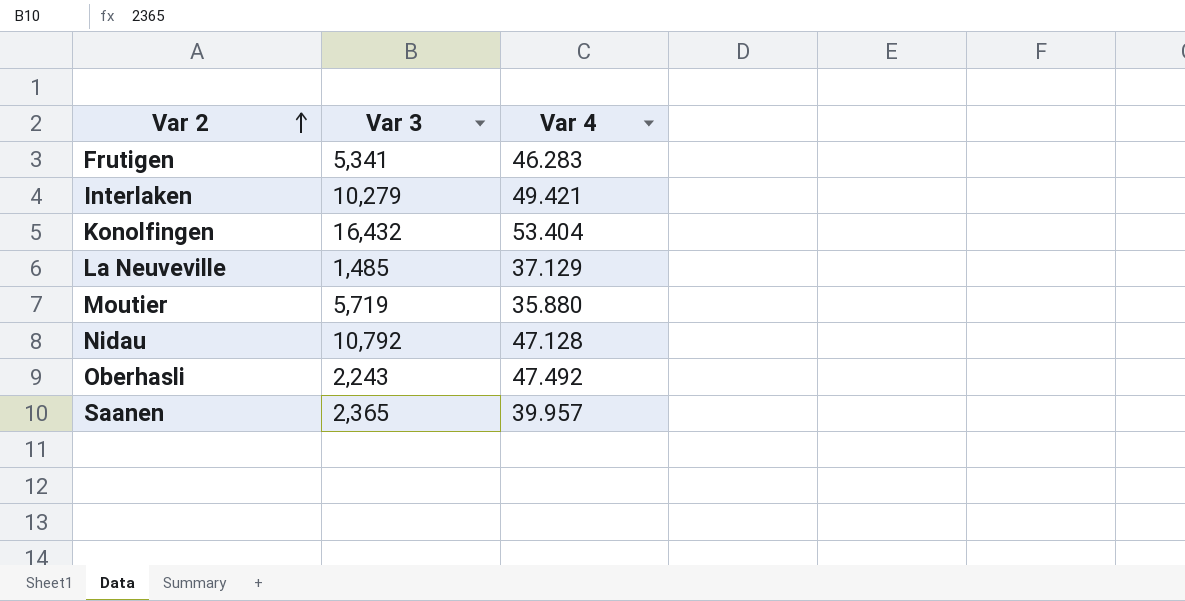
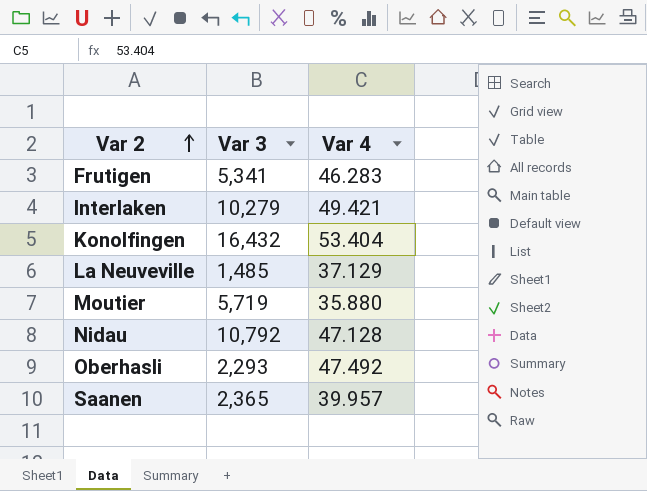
Oberhasli | Var 3: 2,243 -> 2,293

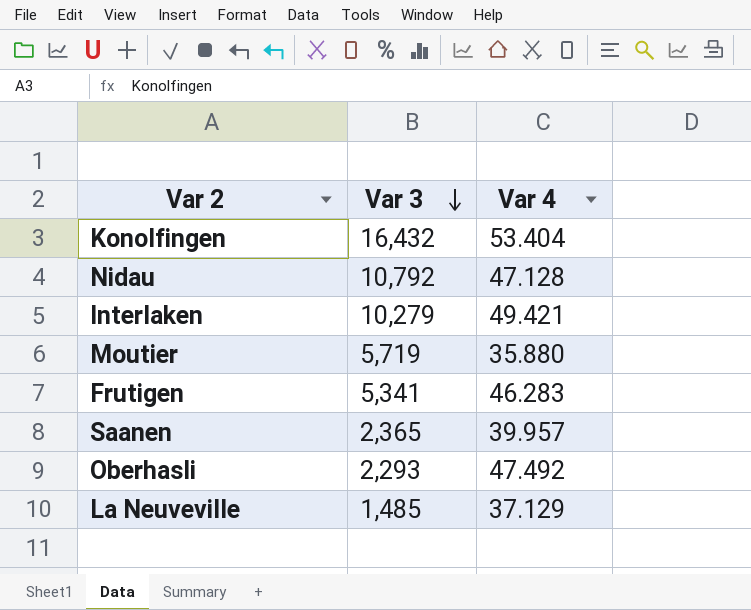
row order: Var 2 ascending -> Var 3 descending

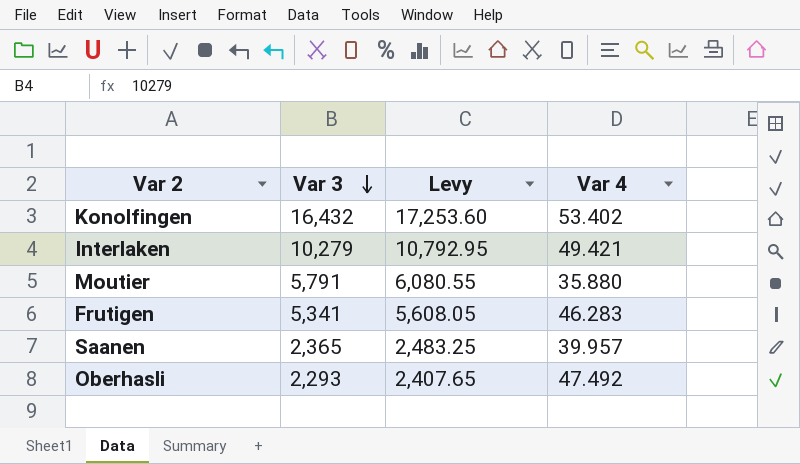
column Levy | formula: none -> [Var 3] * 1.05
row Nidau: 10,792 | 47.128 -> none
row La Neuveville: 1,485 | 37.129 -> none
Konolfingen | Var 4: 53.404 -> 53.402
Moutier | Var 3: 5,719 -> 5,791

